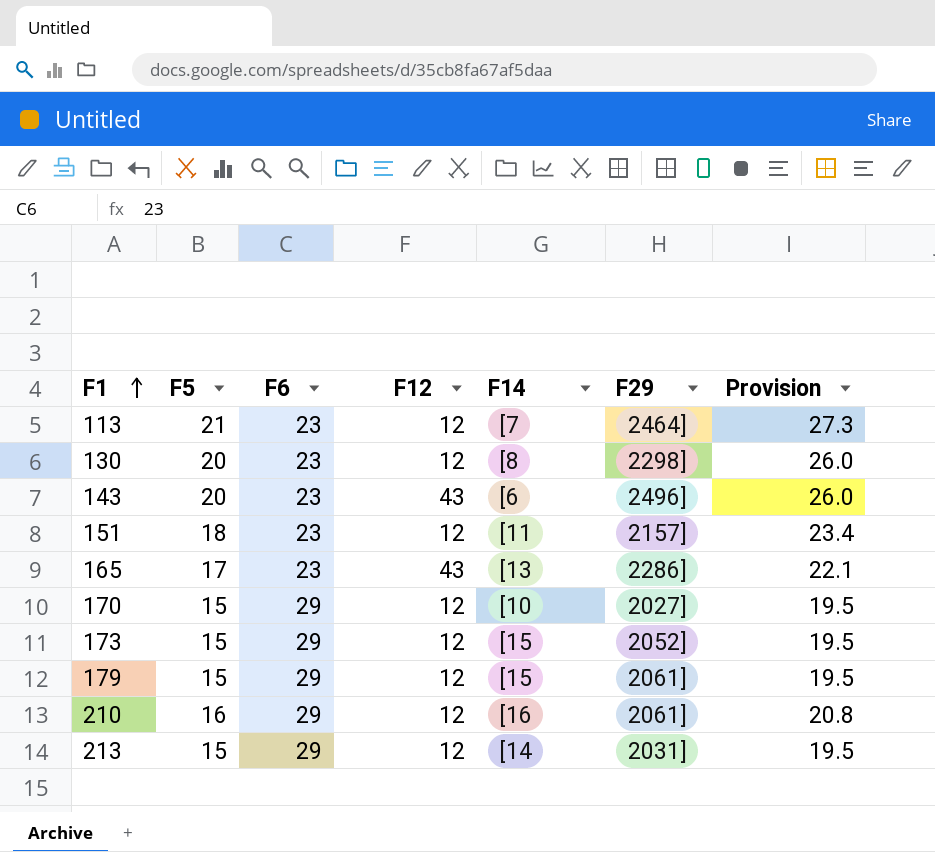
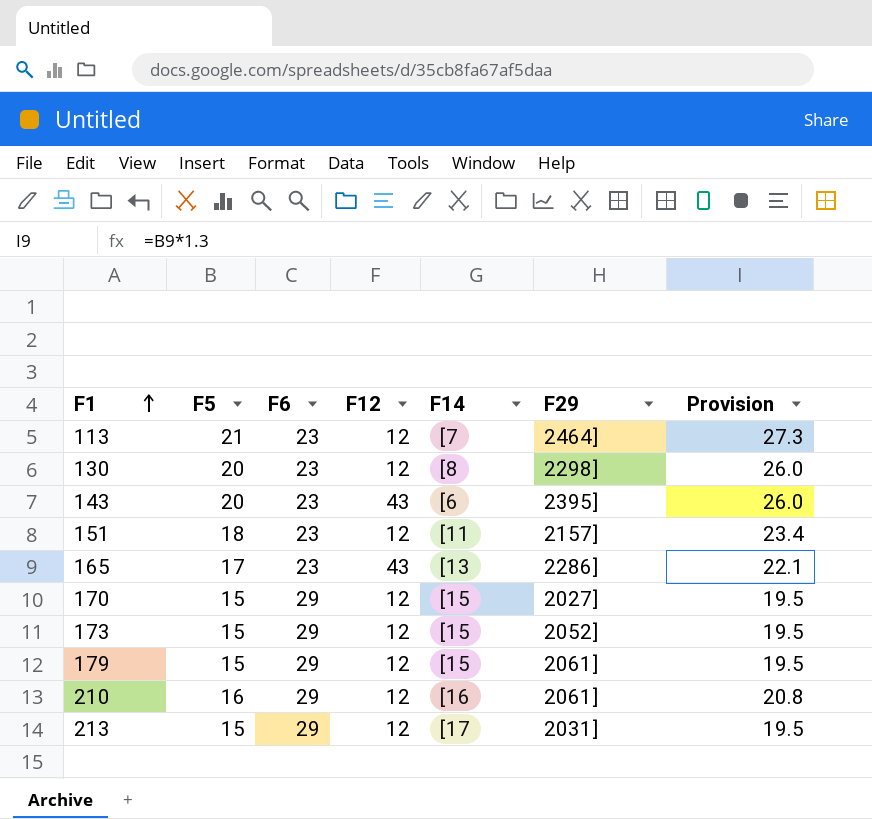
143 | F29: 2496] -> 2395]
170 | F14: [10 -> [15
213 | F14: [14 -> [17

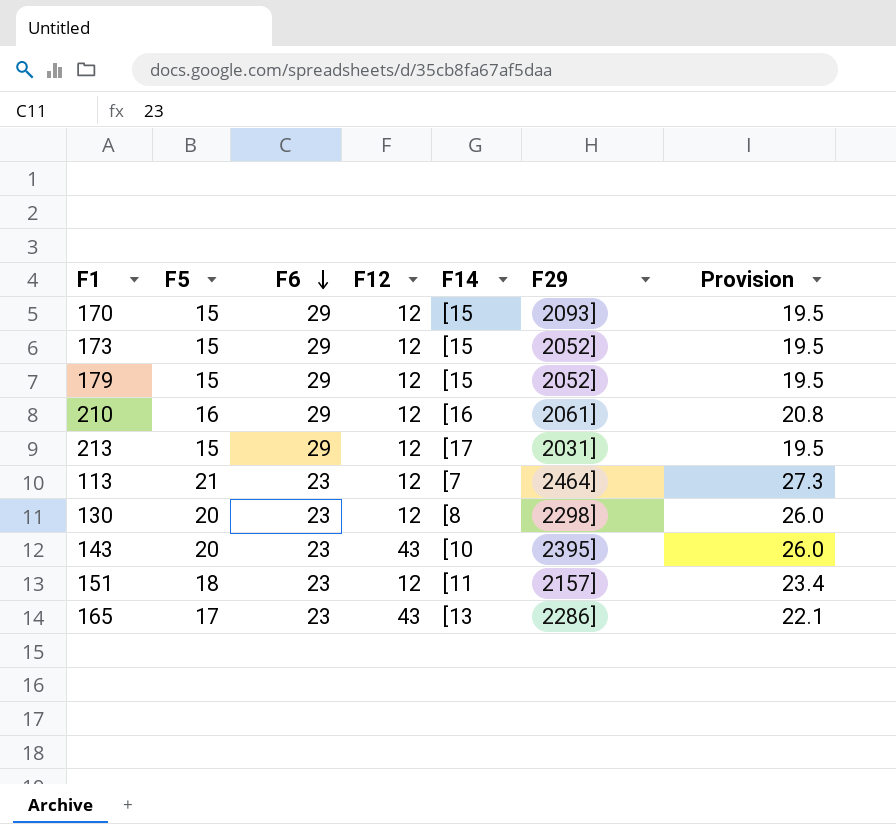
row order: F1 ascending -> F6 descending
170 | F29: 2027] -> 2093]
179 | F29: 2061] -> 2052]
143 | F14: [6 -> [10

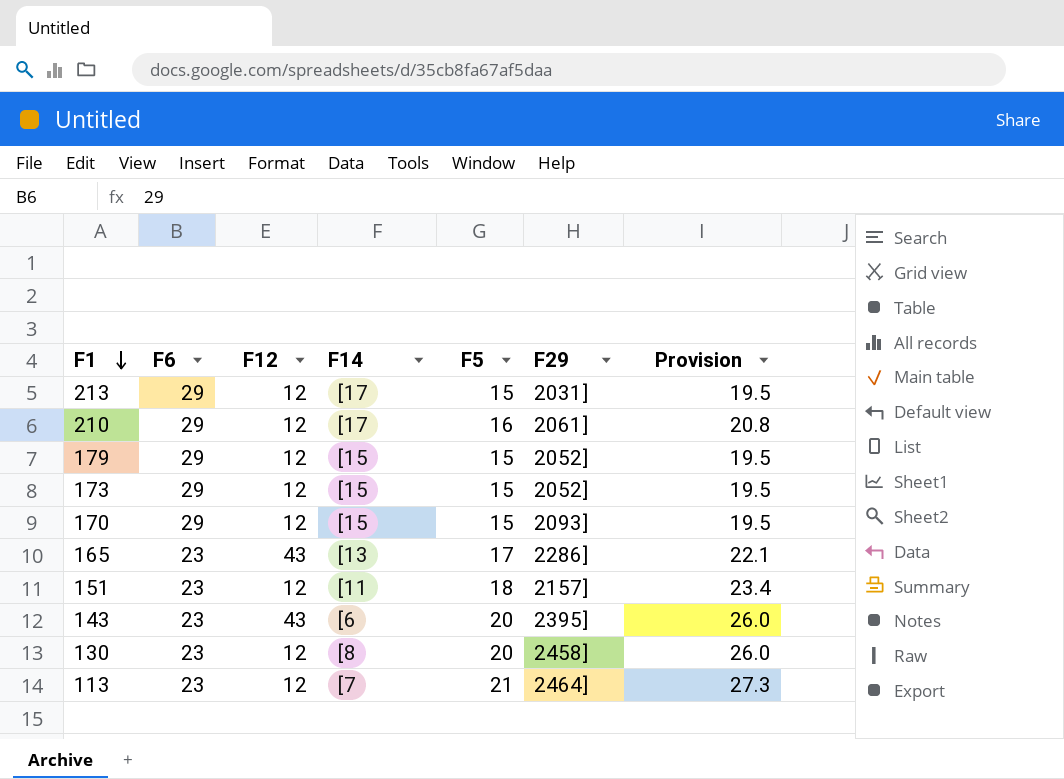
row order: F6 descending -> F1 descending
column F5 | position: 2 -> 5
210 | F14: [16 -> [17
143 | F14: [10 -> [6
130 | F29: 2298] -> 2458]

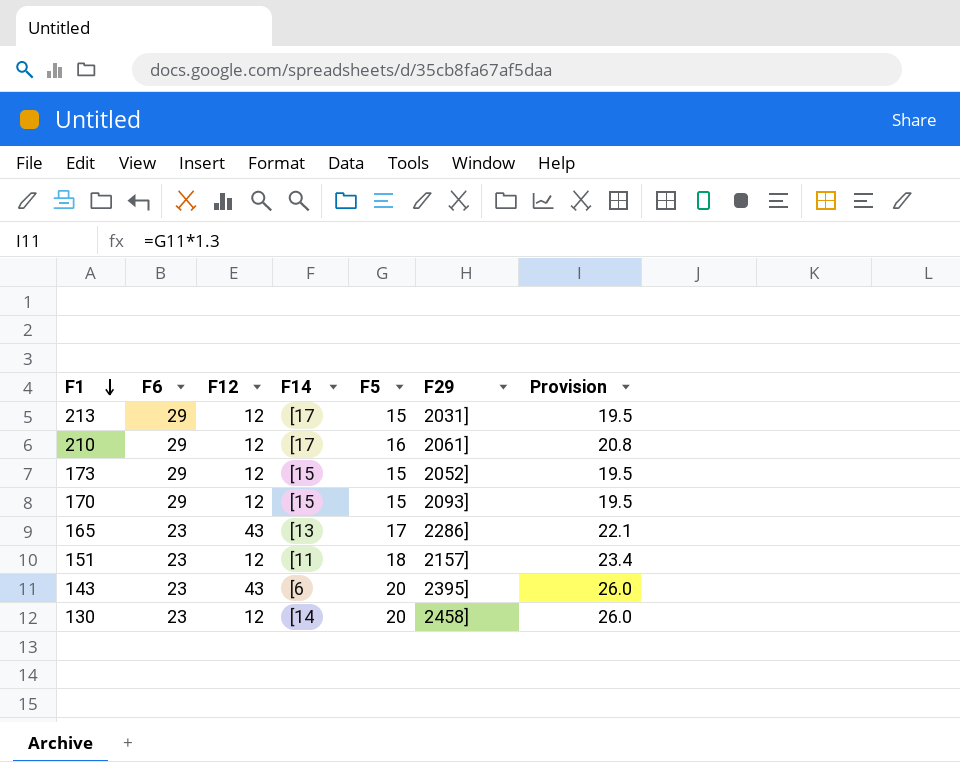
row 179: 29 | 12 | [15 | 15 | 2052] | 19.5 -> none
row 113: 23 | 12 | [7 | 21 | 2464] | 27.3 -> none
130 | F14: [8 -> [14

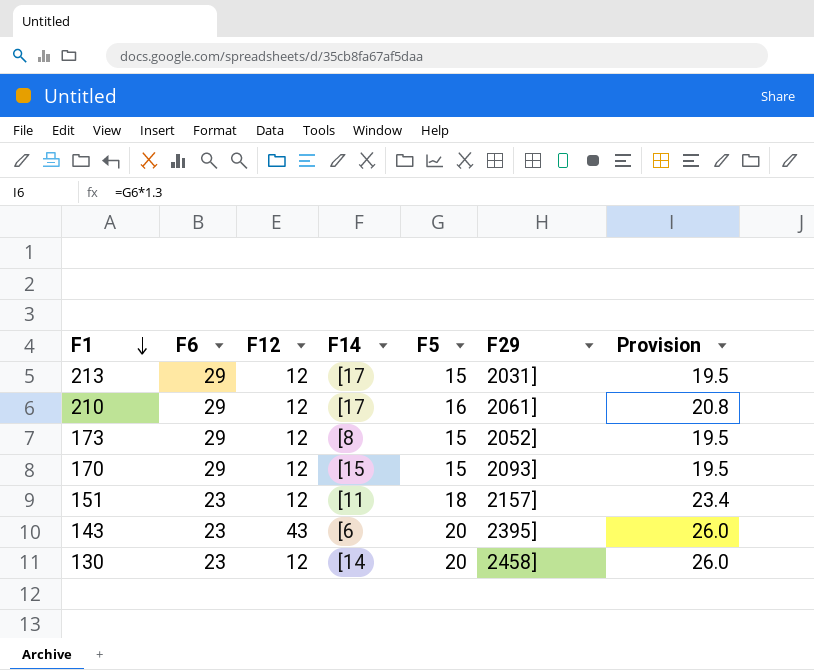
row 165: 23 | 43 | [13 | 17 | 2286] | 22.1 -> none
173 | F14: [15 -> [8

